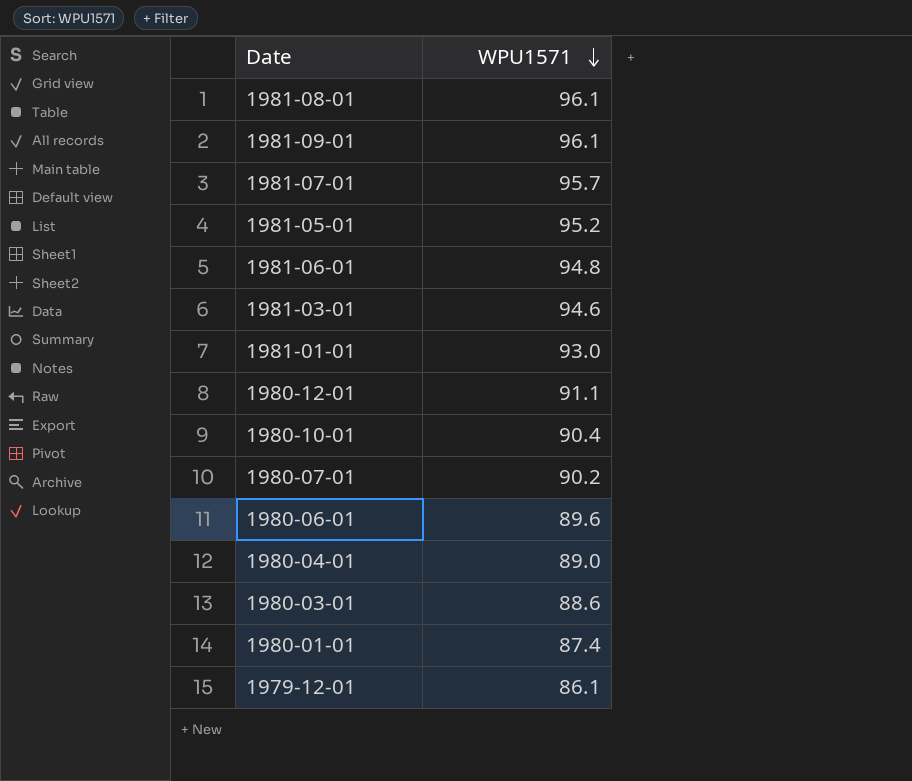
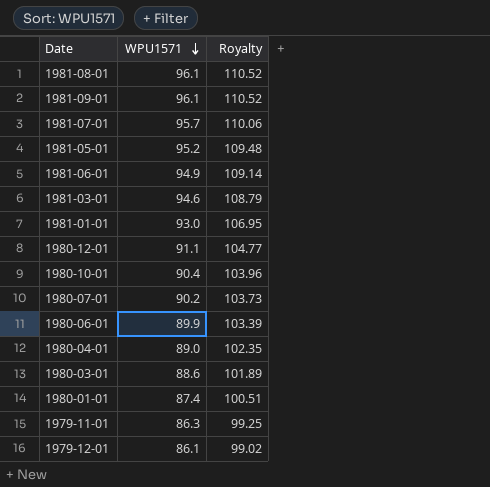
column Royalty | formula: none -> [WPU1571] * 1.15
1981-06-01 | WPU1571: 94.8 -> 94.9
1980-06-01 | WPU1571: 89.6 -> 89.9
row 1979-11-01: none -> 86.3 | 99.25

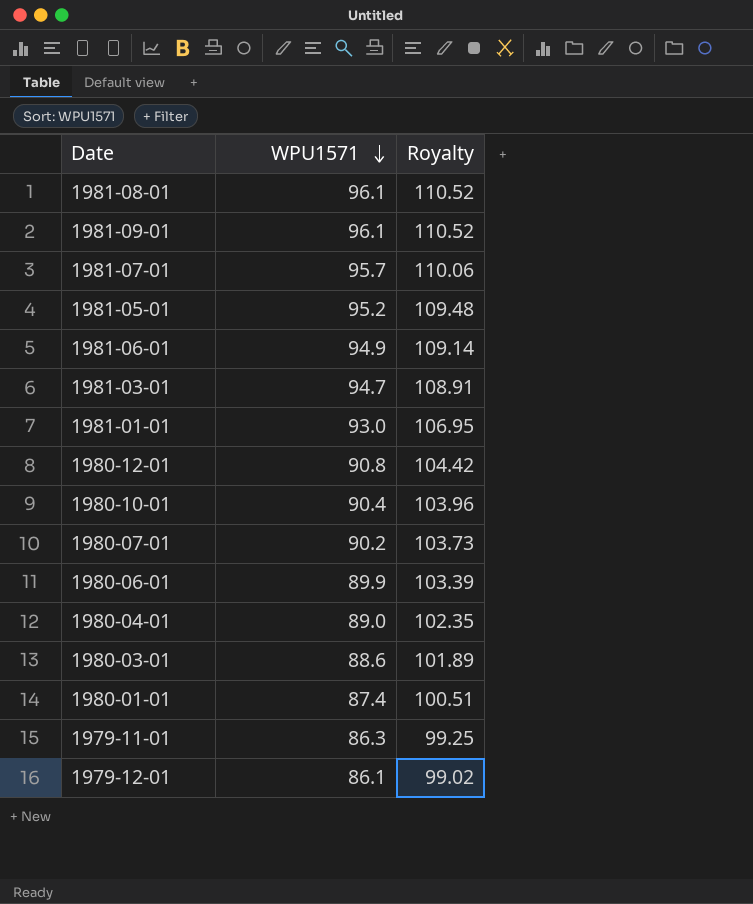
1981-03-01 | WPU1571: 94.6 -> 94.7
1981-03-01 | Royalty: 108.79 -> 108.91
1980-12-01 | WPU1571: 91.1 -> 90.8
1980-12-01 | Royalty: 104.77 -> 104.42

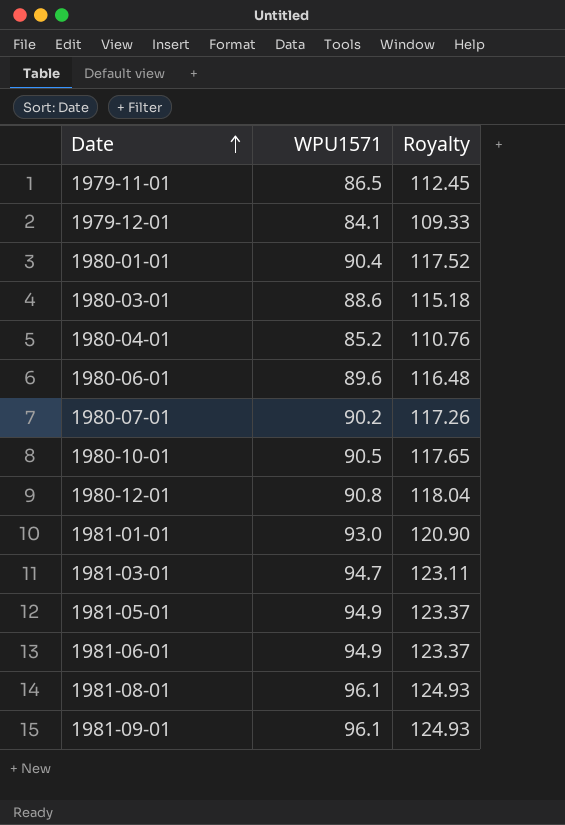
row order: WPU1571 descending -> Date ascending
column Royalty | formula: [WPU1571] * 1.15 -> [WPU1571] * 1.3
row 1981-07-01: 95.7 | 110.06 -> none
1979-11-01 | WPU1571: 86.3 -> 86.5
1979-12-01 | WPU1571: 86.1 -> 84.1
1980-01-01 | WPU1571: 87.4 -> 90.4
1980-04-01 | WPU1571: 89.0 -> 85.2
1980-06-01 | WPU1571: 89.9 -> 89.6
1980-10-01 | WPU1571: 90.4 -> 90.5
1981-05-01 | WPU1571: 95.2 -> 94.9

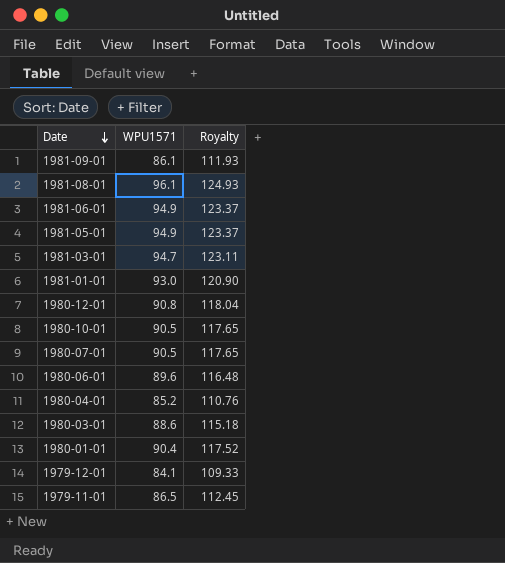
row order: Date ascending -> Date descending
1981-09-01 | WPU1571: 96.1 -> 86.1
1981-09-01 | Royalty: 124.93 -> 111.93
1980-07-01 | WPU1571: 90.2 -> 90.5
1980-07-01 | Royalty: 117.26 -> 117.65

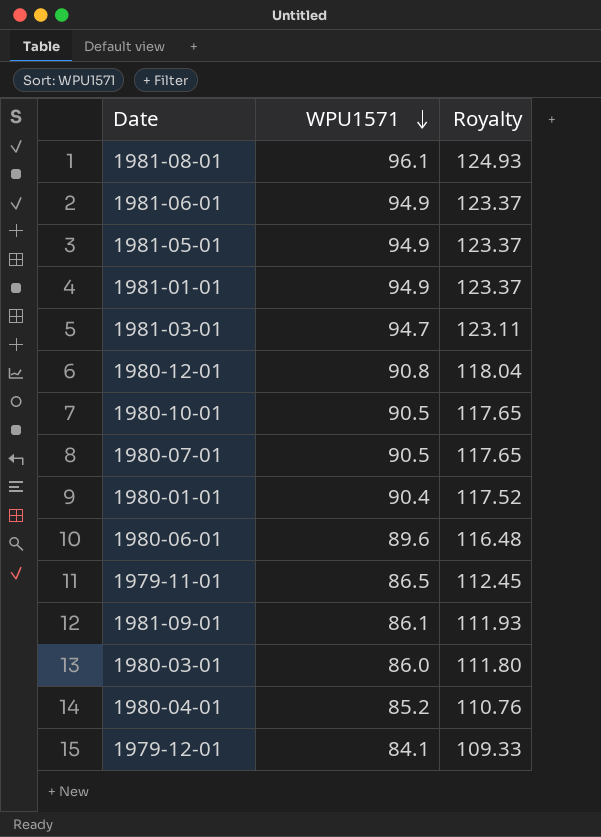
row order: Date descending -> WPU1571 descending
1981-01-01 | WPU1571: 93.0 -> 94.9
1981-01-01 | Royalty: 120.90 -> 123.37
1980-03-01 | WPU1571: 88.6 -> 86.0
1980-03-01 | Royalty: 115.18 -> 111.80

